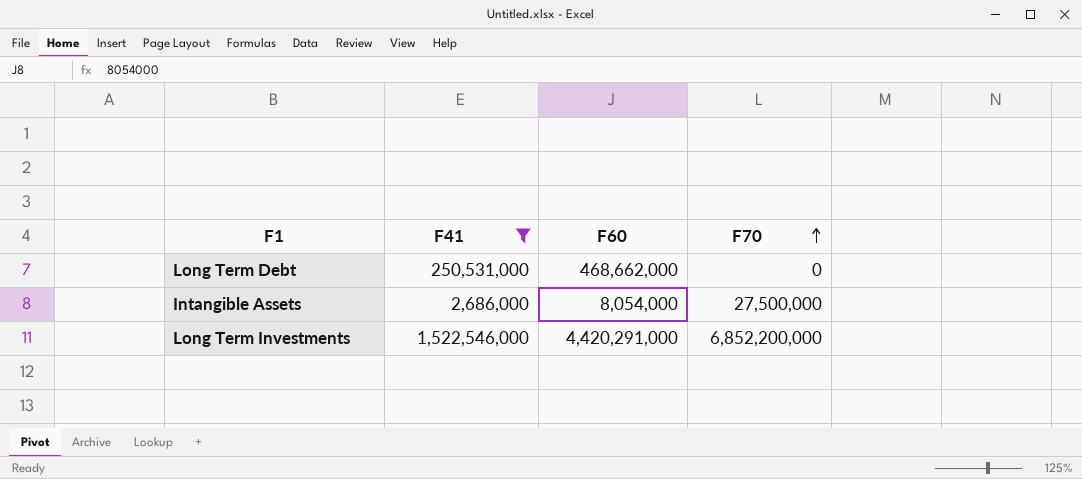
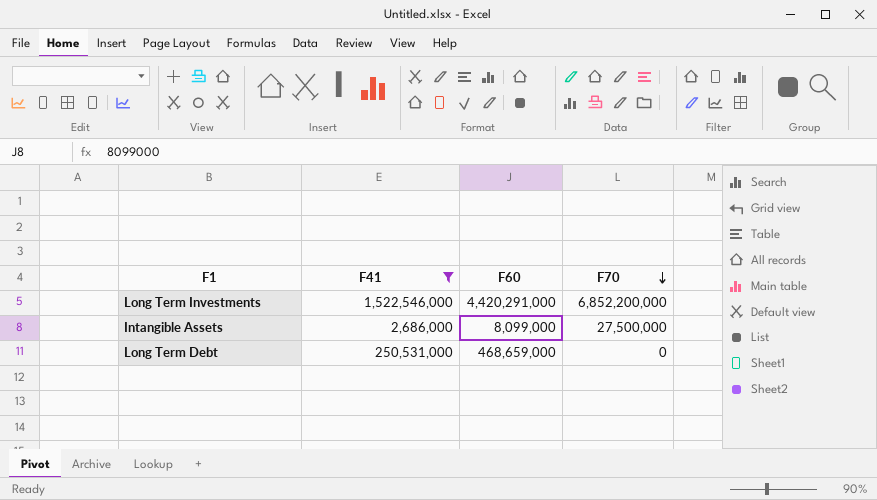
row order: F70 ascending -> F70 descending
Intangible Assets | F60: 8,054,000 -> 8,099,000
Long Term Debt | F60: 468,662,000 -> 468,659,000

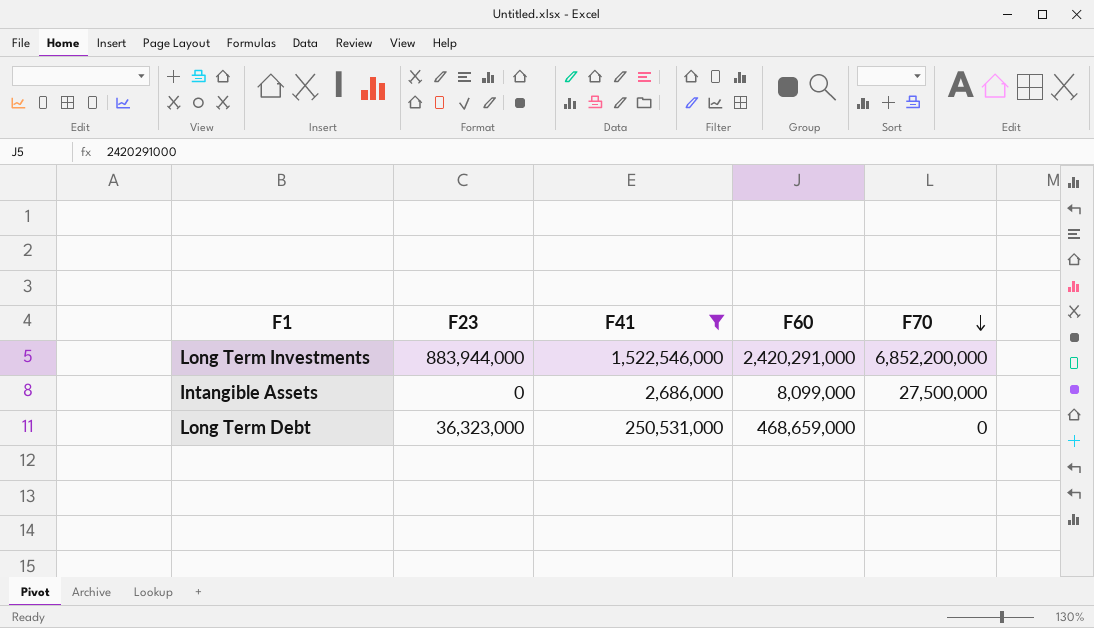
column F23 | position: none -> 2
Long Term Investments | F60: 4,420,291,000 -> 2,420,291,000

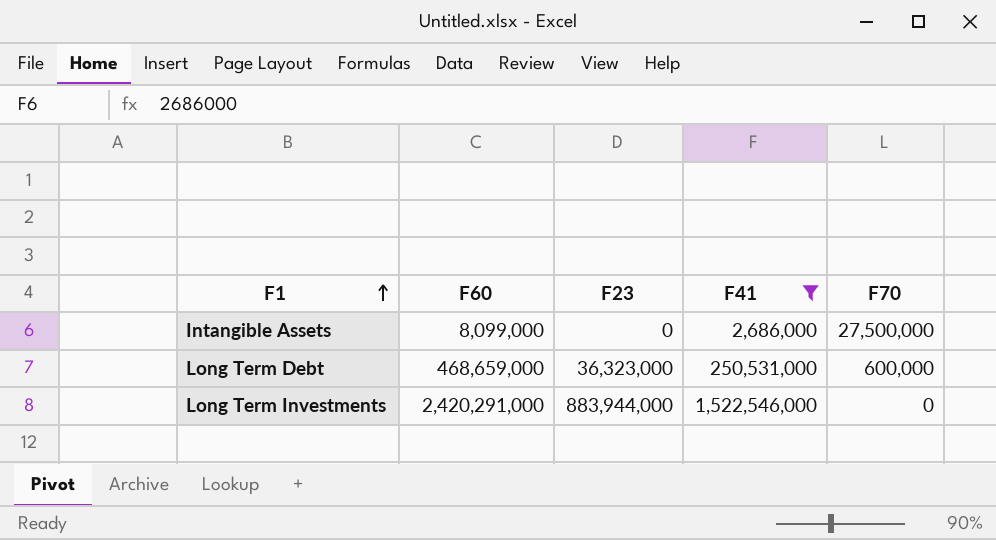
row order: F70 descending -> F1 ascending
column F60 | position: 4 -> 2
Long Term Debt | F70: 0 -> 600,000
Long Term Investments | F70: 6,852,200,000 -> 0

